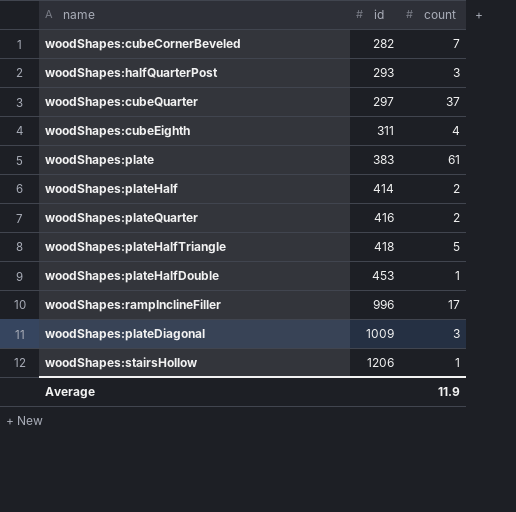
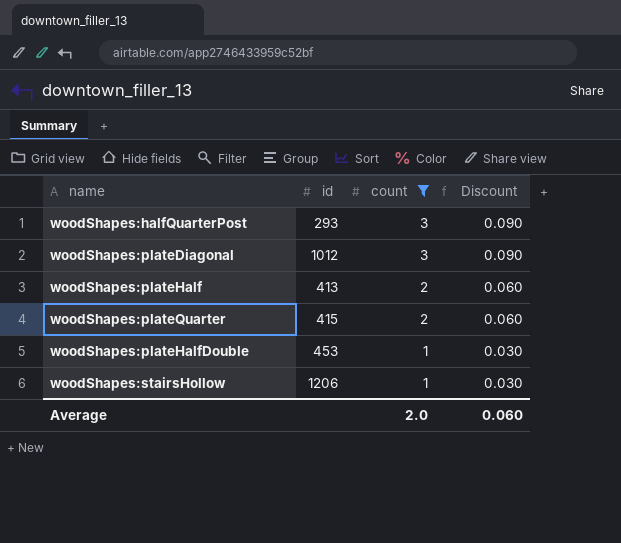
filter: none -> count <= 3
row order: id ascending -> count descending
column Discount | formula: none -> [count] * 0.03
woodShapes:plateDiagonal | id: 1009 -> 1012
woodShapes:plateHalf | id: 414 -> 413
woodShapes:plateQuarter | id: 416 -> 415
Average | count: 11.9 -> 2.0

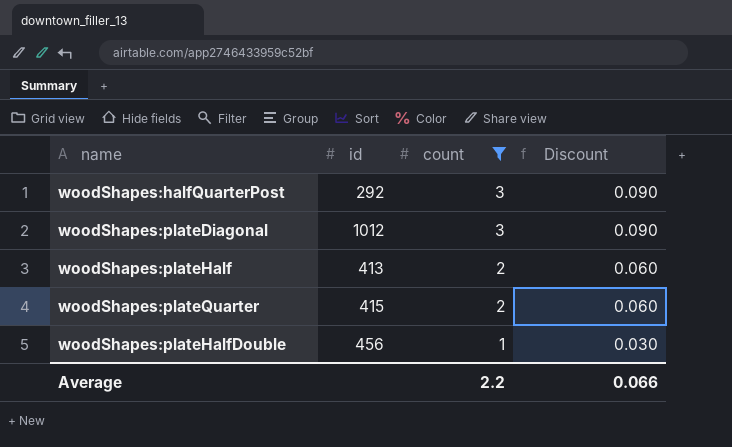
row woodShapes:stairsHollow: 1206 | 1 | 0.030 -> none
woodShapes:halfQuarterPost | id: 293 -> 292
woodShapes:plateHalfDouble | id: 453 -> 456
Average | count: 2.0 -> 2.2
Average | Discount: 0.060 -> 0.066

